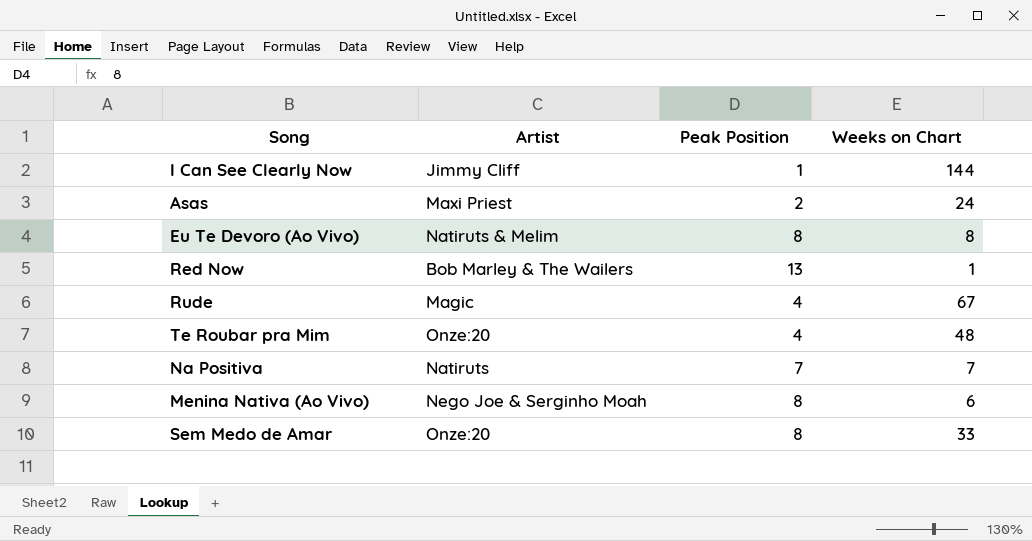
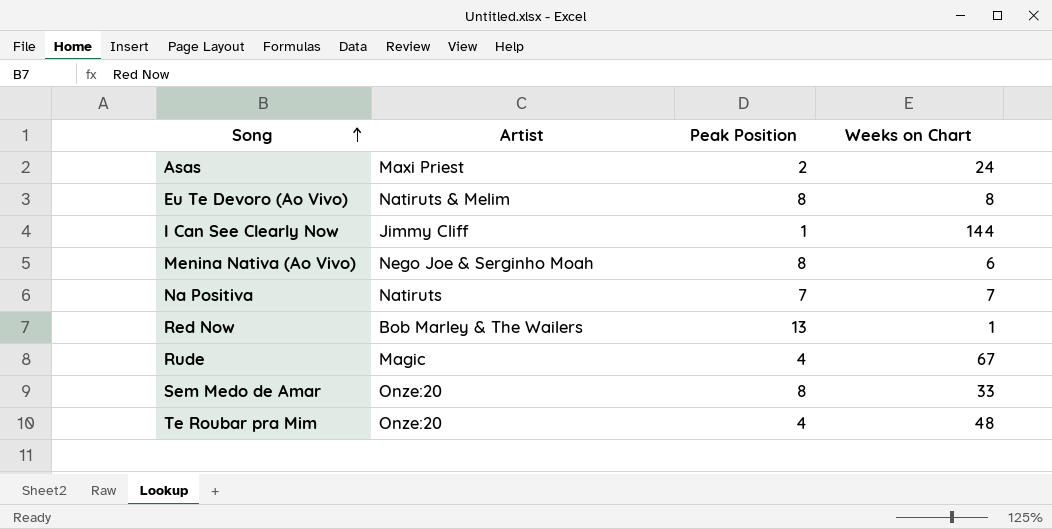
row order: none -> Song ascending

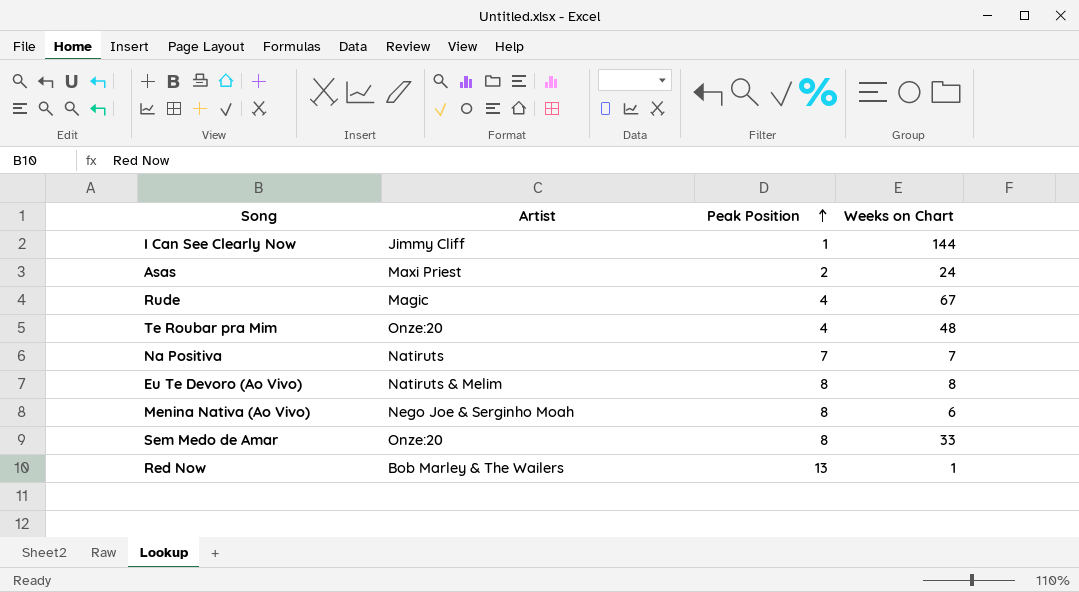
row order: Song ascending -> Peak Position ascending

